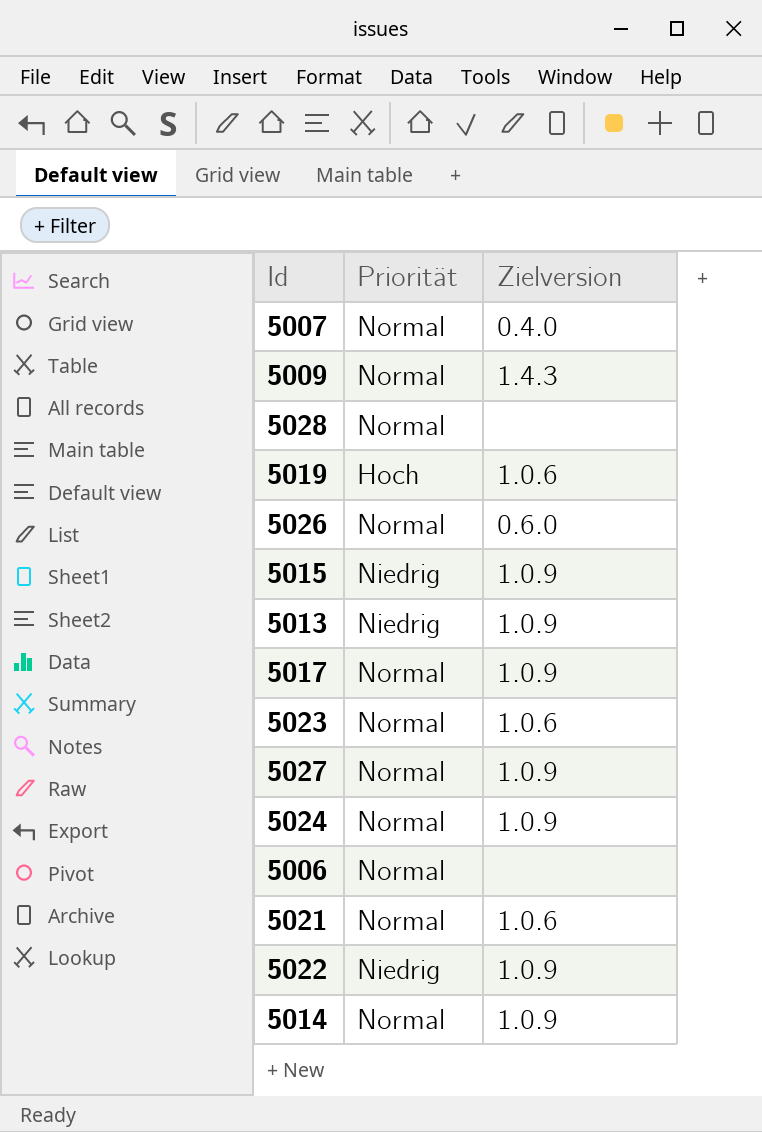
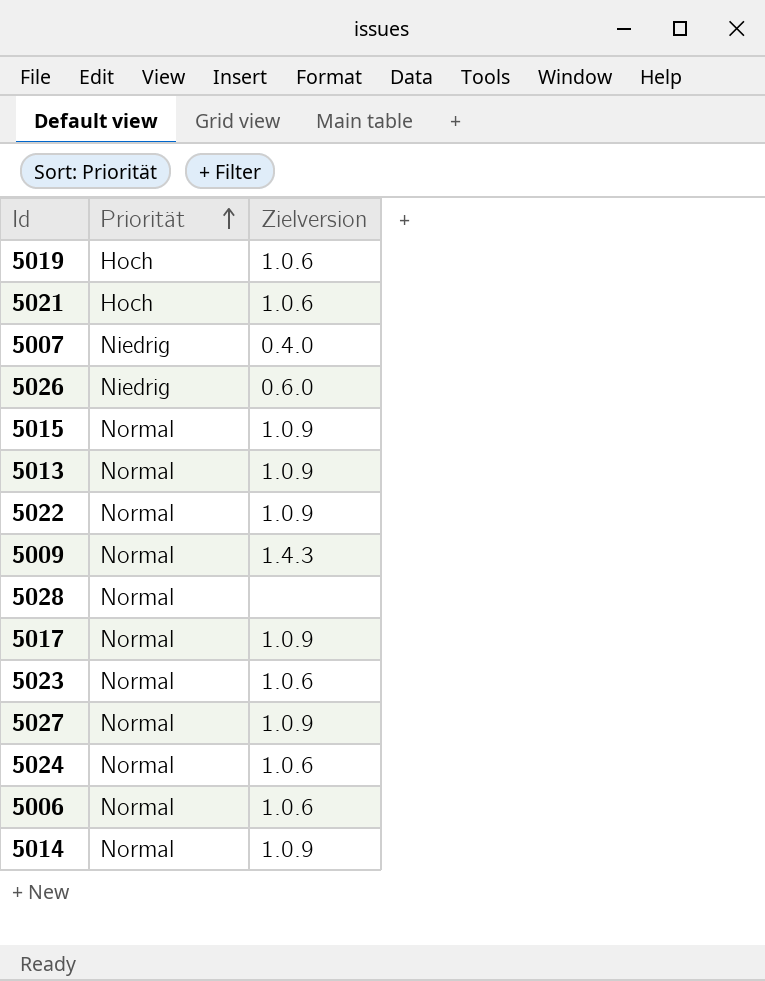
row order: none -> Priorität ascending
5021 | Priorität: Normal -> Hoch
5007 | Priorität: Normal -> Niedrig
5026 | Priorität: Normal -> Niedrig
5015 | Priorität: Niedrig -> Normal
5013 | Priorität: Niedrig -> Normal
5022 | Priorität: Niedrig -> Normal
5024 | Zielversion: 1.0.9 -> 1.0.6
5006 | Zielversion: none -> 1.0.6

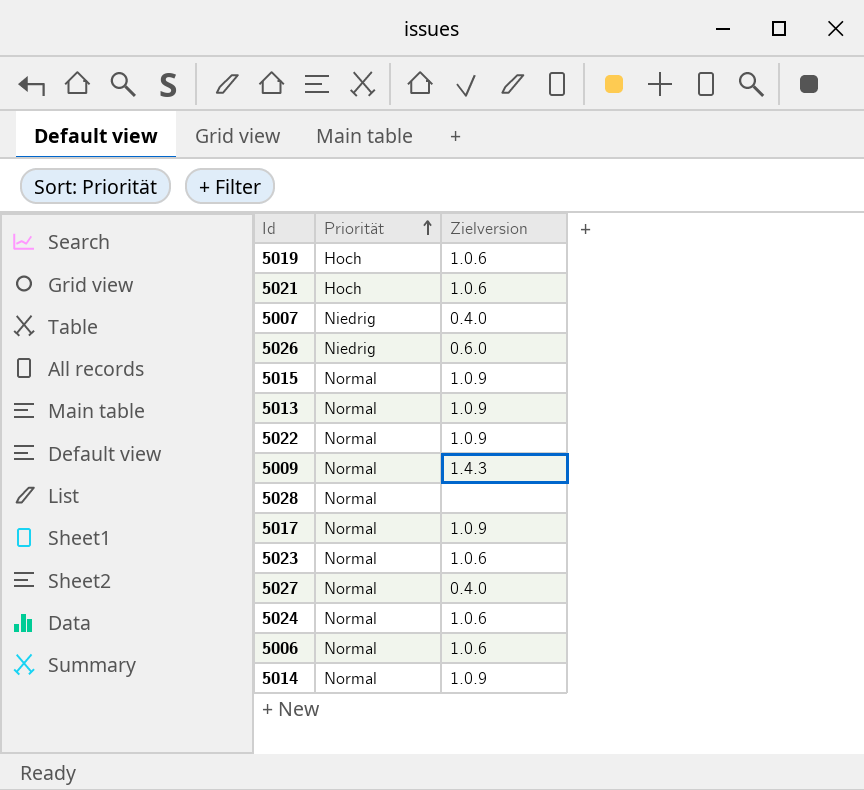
5027 | Zielversion: 1.0.9 -> 0.4.0

